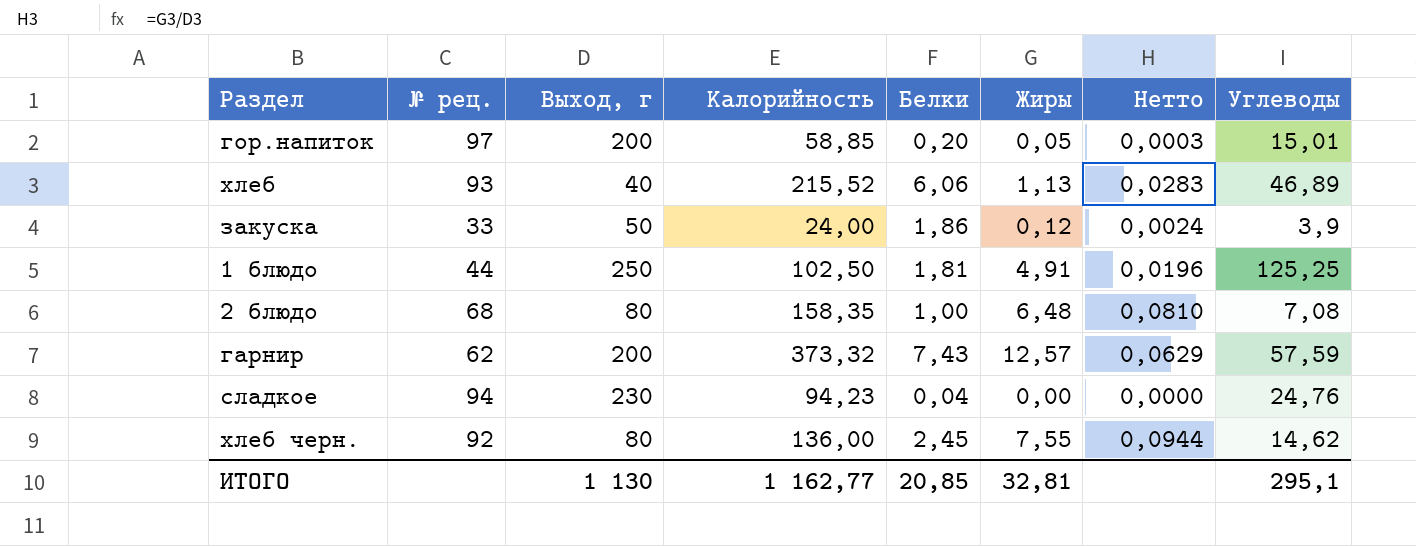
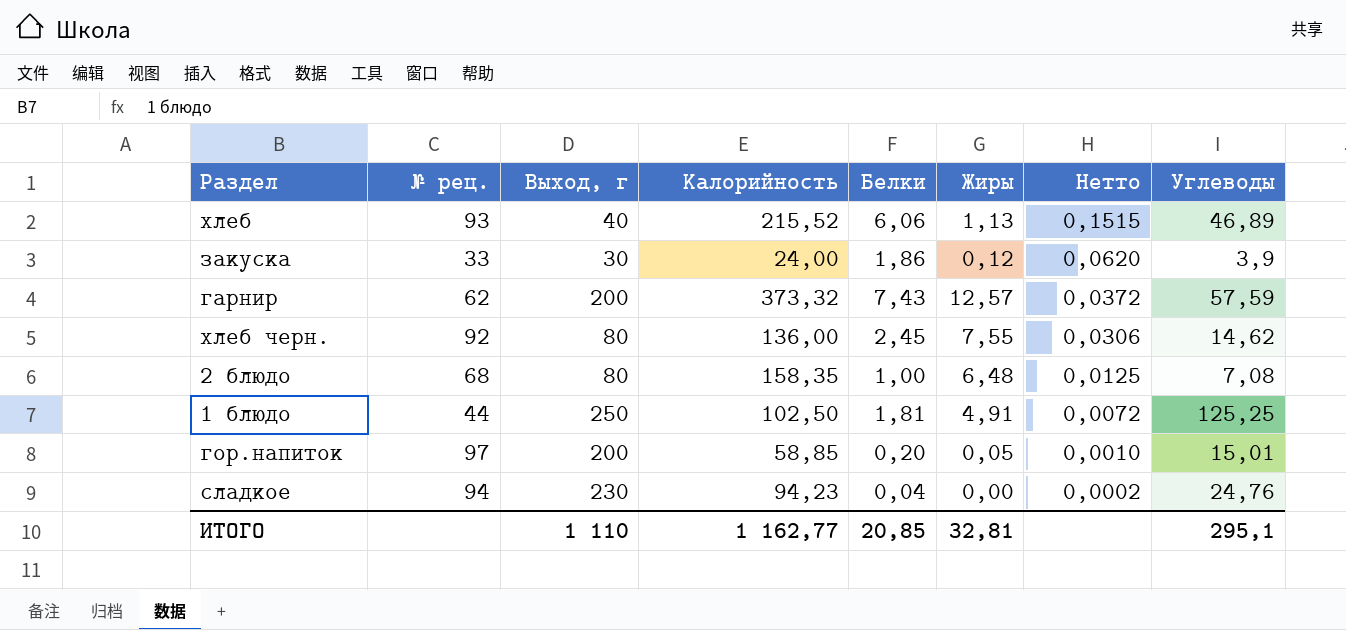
row order: none -> Нетто descending
column Нетто | formula: [Жиры] / [Выход, г] -> [Белки] / [Выход, г]
закуска | Выход, г: 50 -> 30
ИТОГО | Выход, г: 1 130 -> 1 110

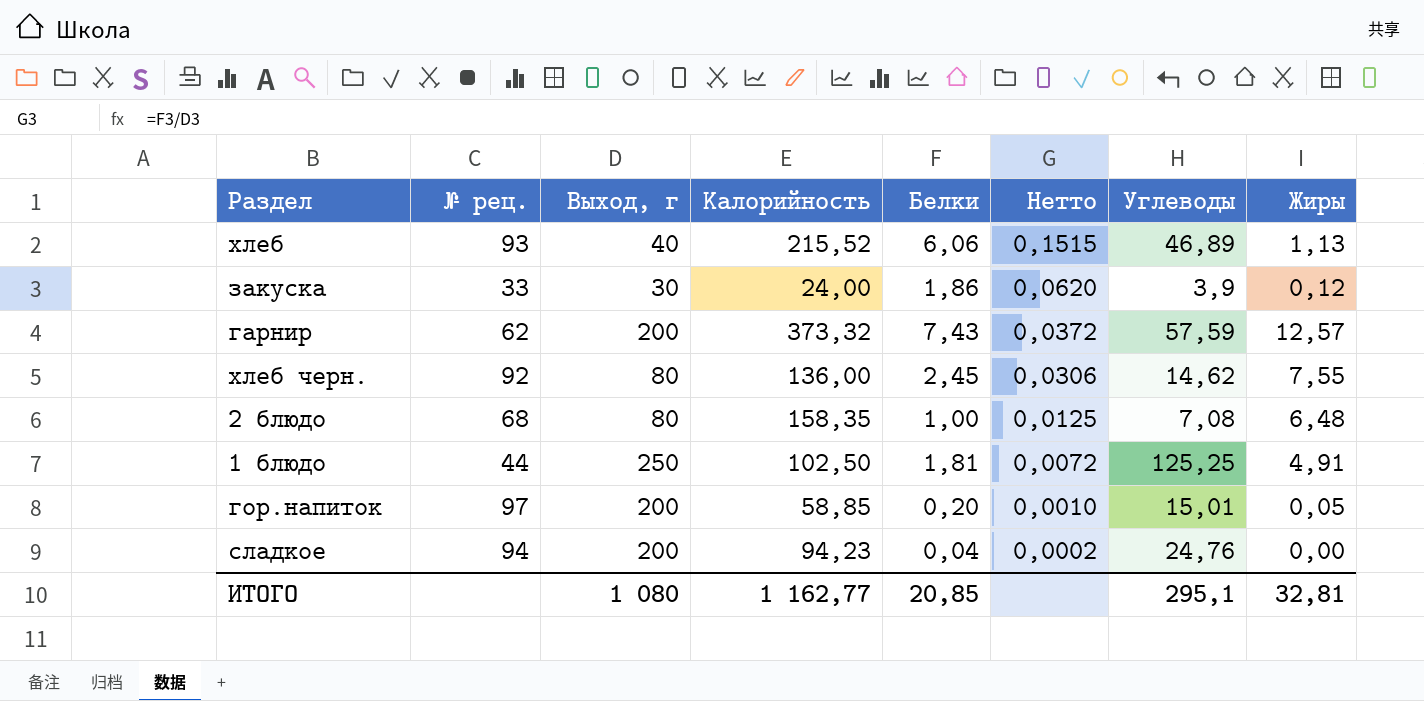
column Жиры | position: 6 -> 8
сладкое | Выход, г: 230 -> 200
ИТОГО | Выход, г: 1 110 -> 1 080

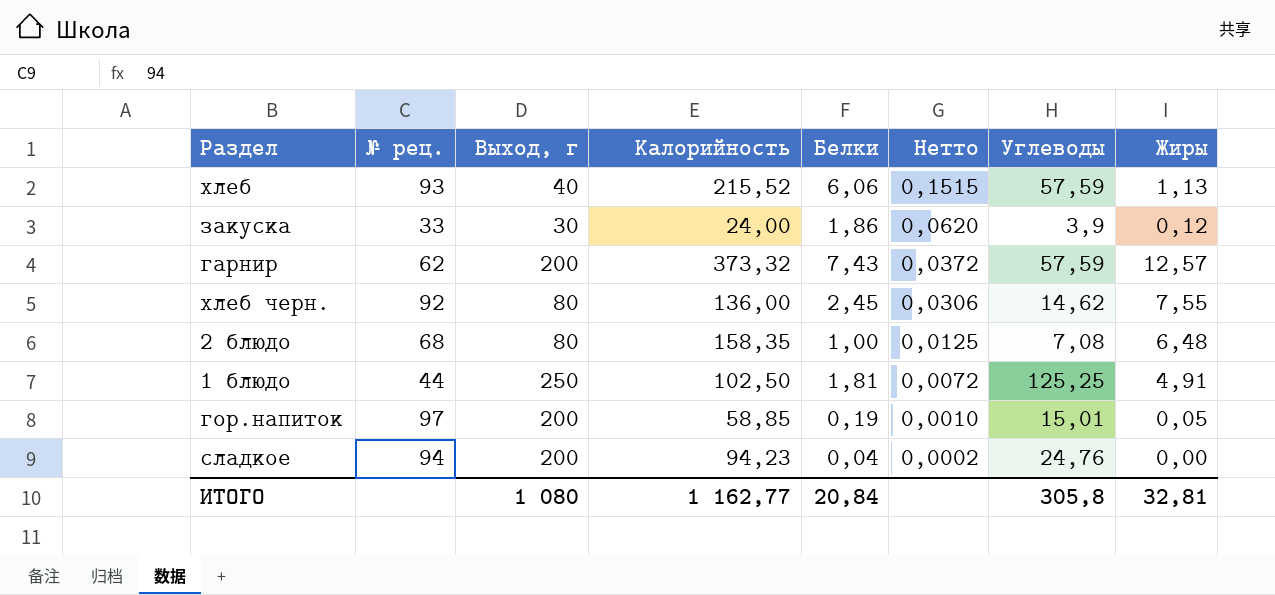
хлеб | Углеводы: 46,89 -> 57,59
гор.напиток | Белки: 0,20 -> 0,19
ИТОГО | Белки: 20,85 -> 20,84
ИТОГО | Углеводы: 295,1 -> 305,8

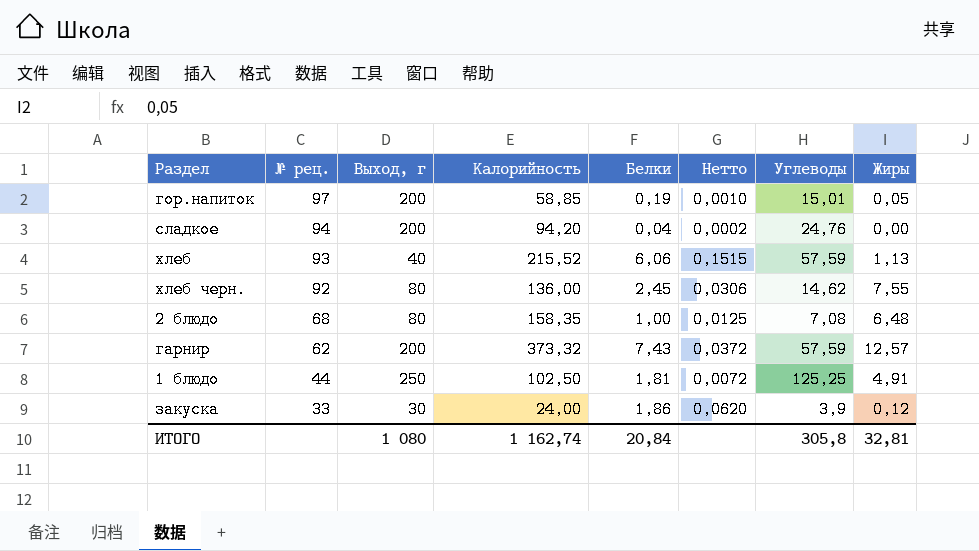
row order: Нетто descending -> № рец. descending
сладкое | Калорийность: 94,23 -> 94,20
ИТОГО | Калорийность: 1 162,77 -> 1 162,74

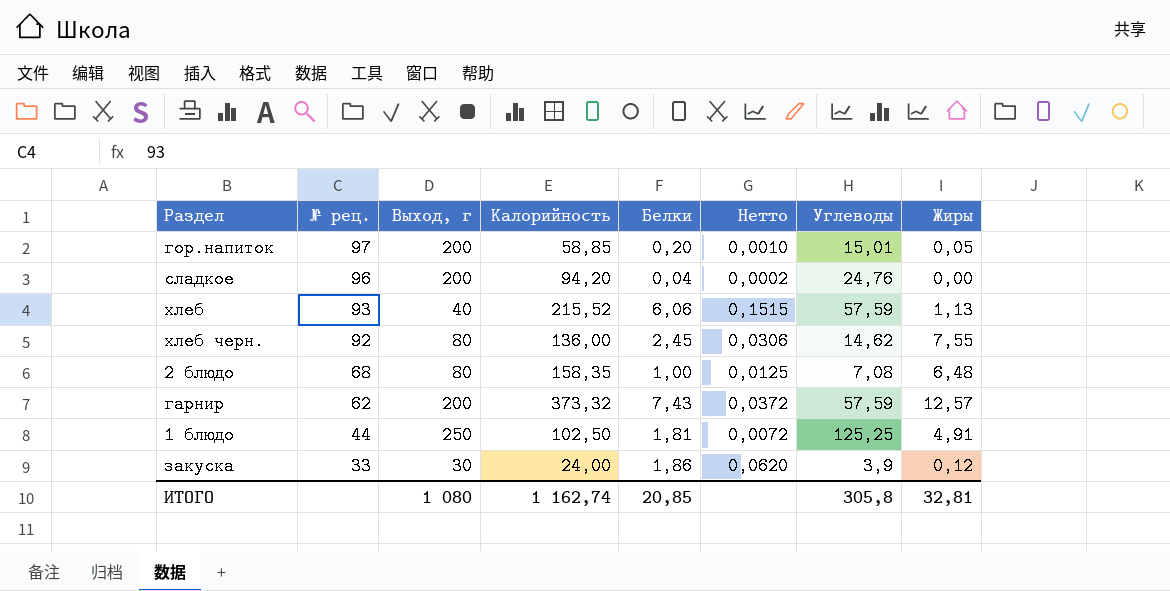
гор.напиток | Белки: 0,19 -> 0,20
сладкое | № рец.: 94 -> 96
ИТОГО | Белки: 20,84 -> 20,85

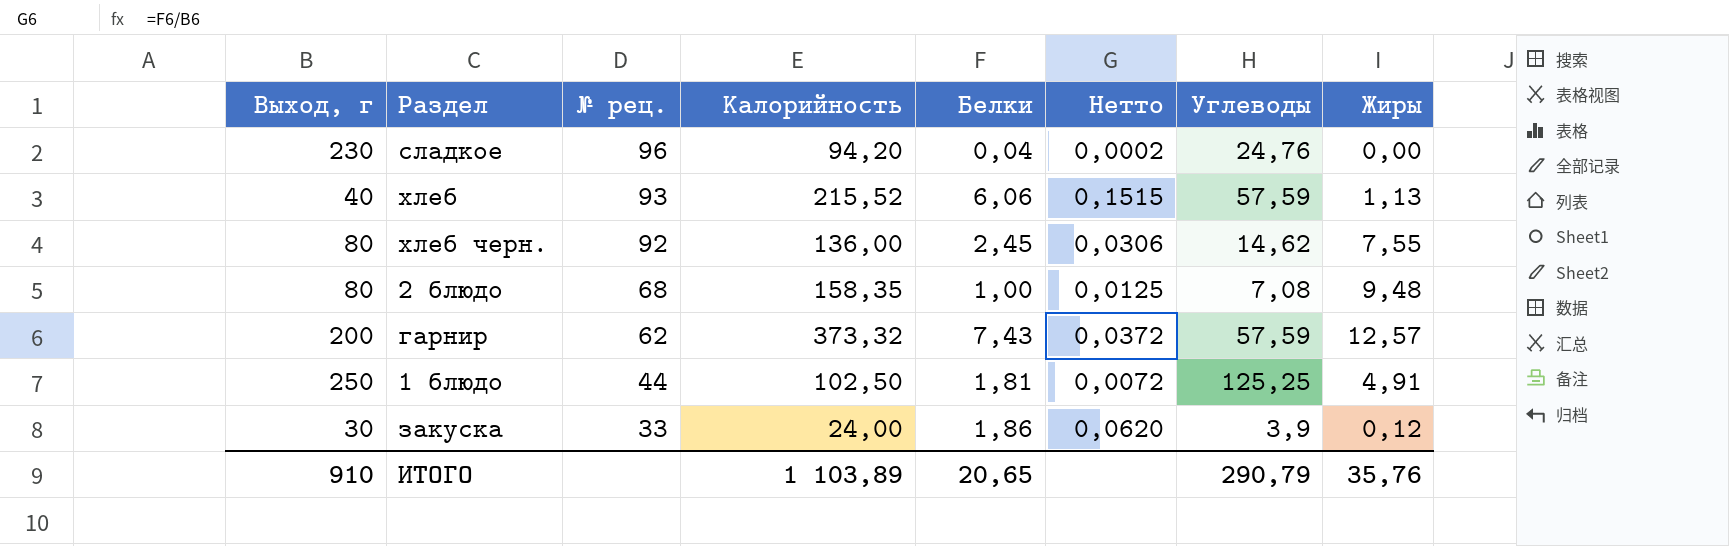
column Выход, г | position: 3 -> 1
row гор.напиток: 97 | 200 | 58,85 | 0,20 | 0,0010 | 15,01 | 0,05 -> none
сладкое | Выход, г: 200 -> 230
2 блюдо | Жиры: 6,48 -> 9,48
ИТОГО | Выход, г: 1 080 -> 910
ИТОГО | Калорийность: 1 162,74 -> 1 103,89
ИТОГО | Белки: 20,85 -> 20,65
ИТОГО | Углеводы: 305,8 -> 290,79
ИТОГО | Жиры: 32,81 -> 35,76

